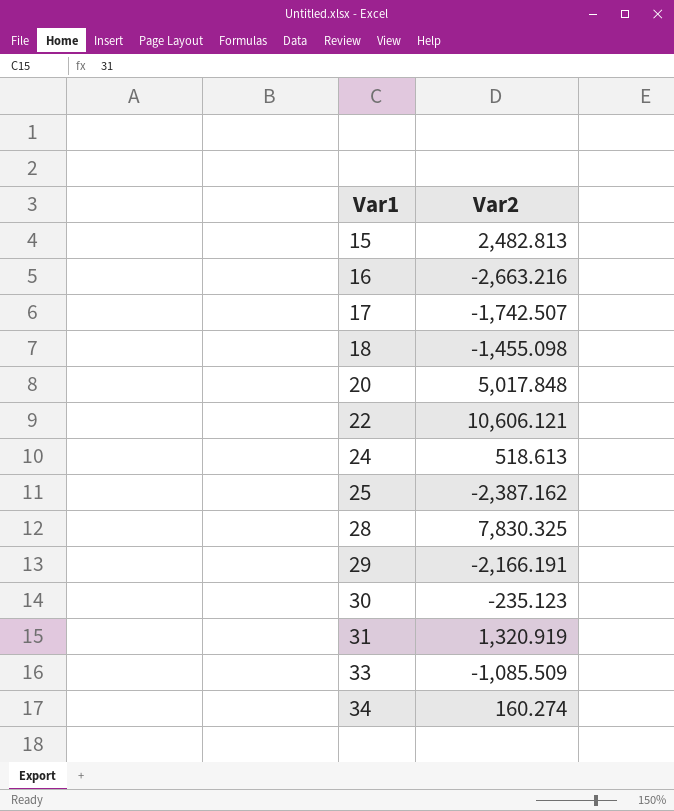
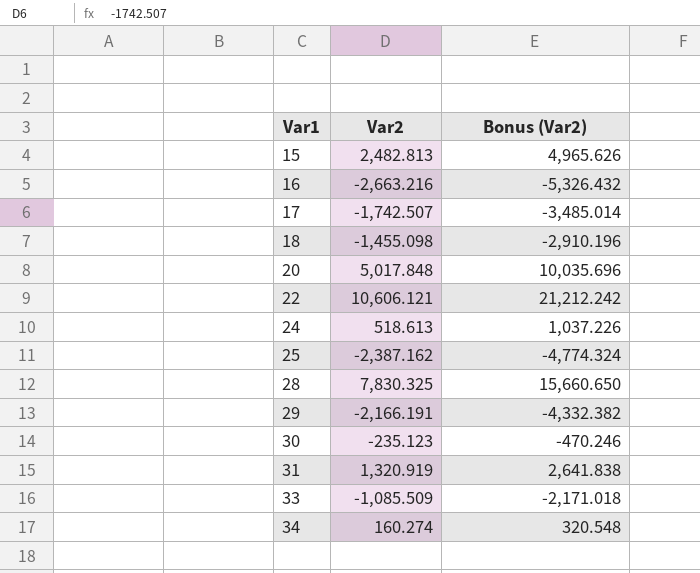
column Bonus (Var2) | formula: none -> [Var2] * 2

